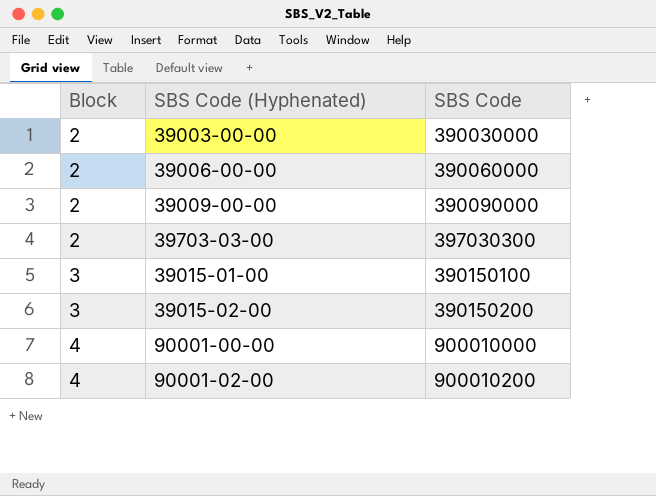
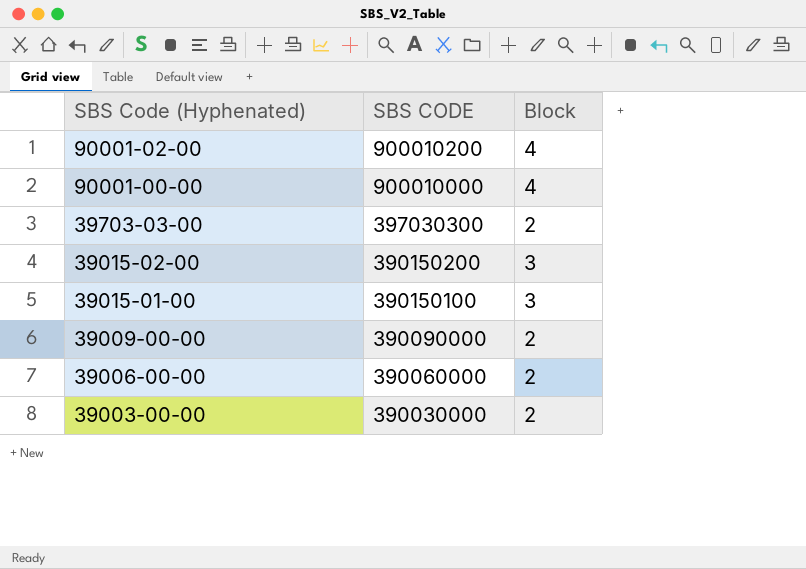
row order: Block ascending -> SBS Code (Hyphenated) descending
column name: SBS Code -> SBS CODE
column Block | position: 1 -> 3

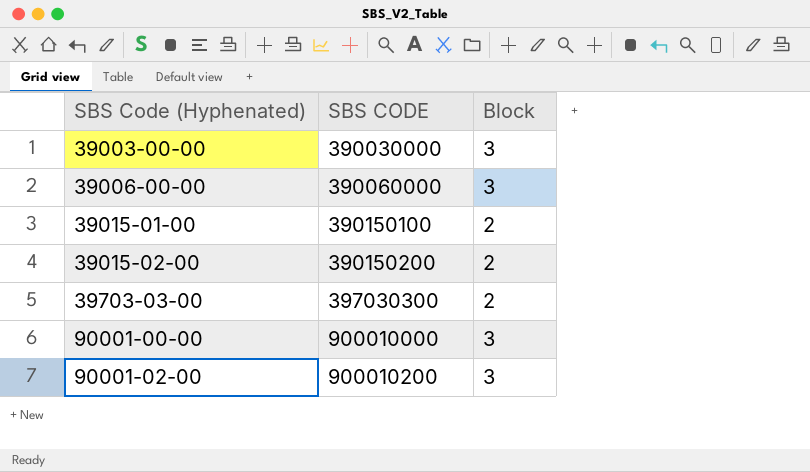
row order: SBS Code (Hyphenated) descending -> SBS Code (Hyphenated) ascending
row 39009-00-00: 390090000 | 2 -> none
39003-00-00 | Block: 2 -> 3
39006-00-00 | Block: 2 -> 3
39015-01-00 | Block: 3 -> 2
39015-02-00 | Block: 3 -> 2
90001-00-00 | Block: 4 -> 3
90001-02-00 | Block: 4 -> 3

